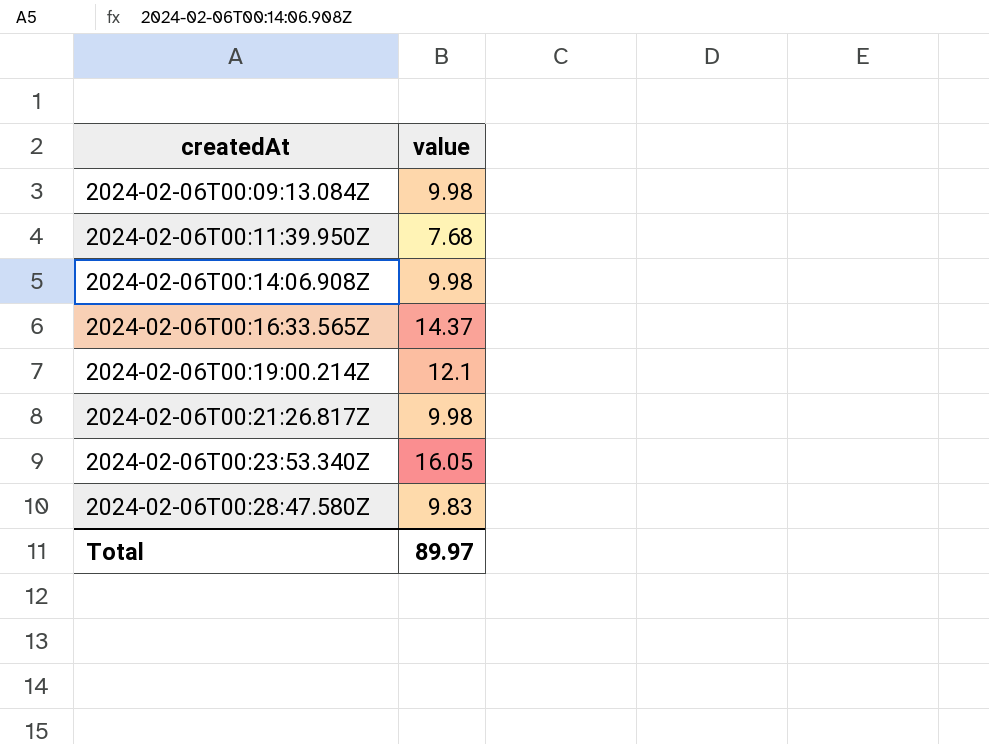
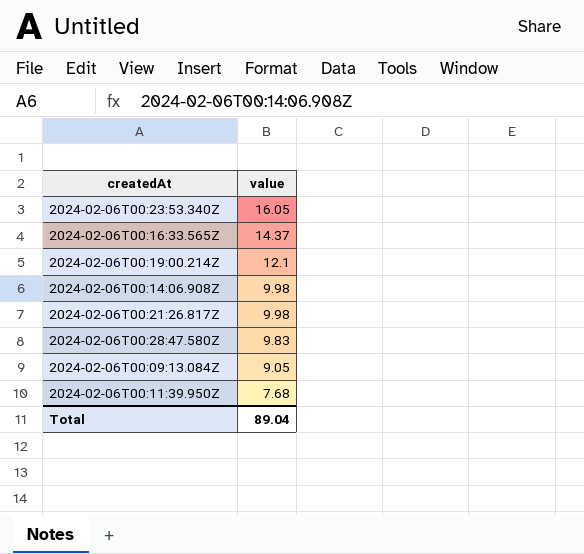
row order: createdAt ascending -> value descending
2024-02-06T00:09:13.084Z | value: 9.98 -> 9.05
Total | value: 89.97 -> 89.04

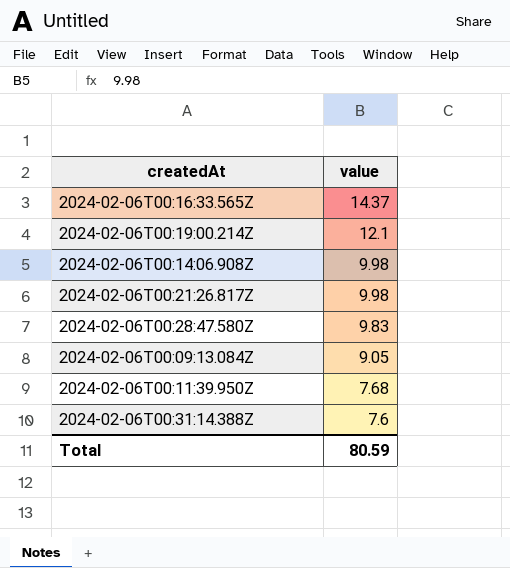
row 2024-02-06T00:23:53.340Z: 16.05 -> none
row 2024-02-06T00:31:14.388Z: none -> 7.6
Total | value: 89.04 -> 80.59

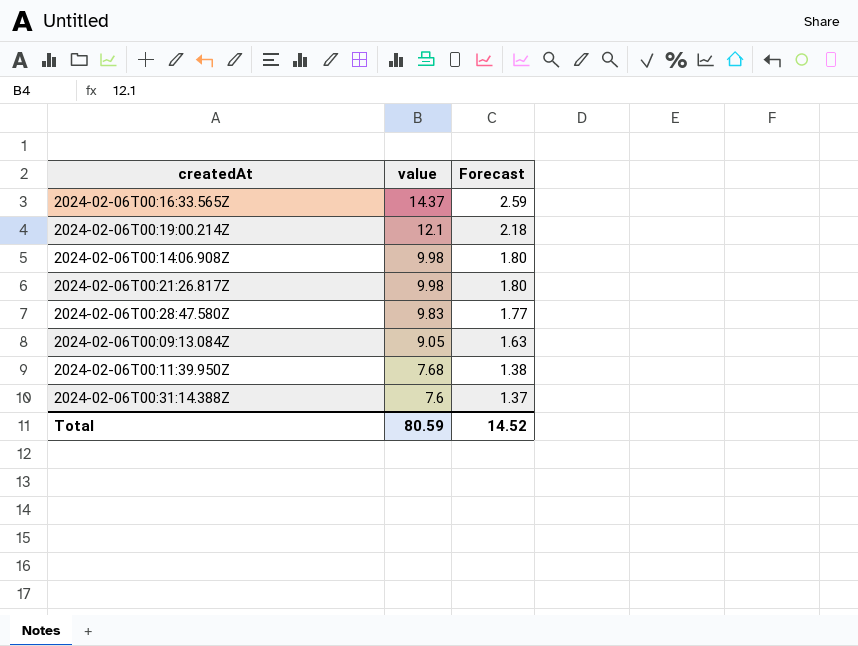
column Forecast | formula: none -> [value] * 0.18

